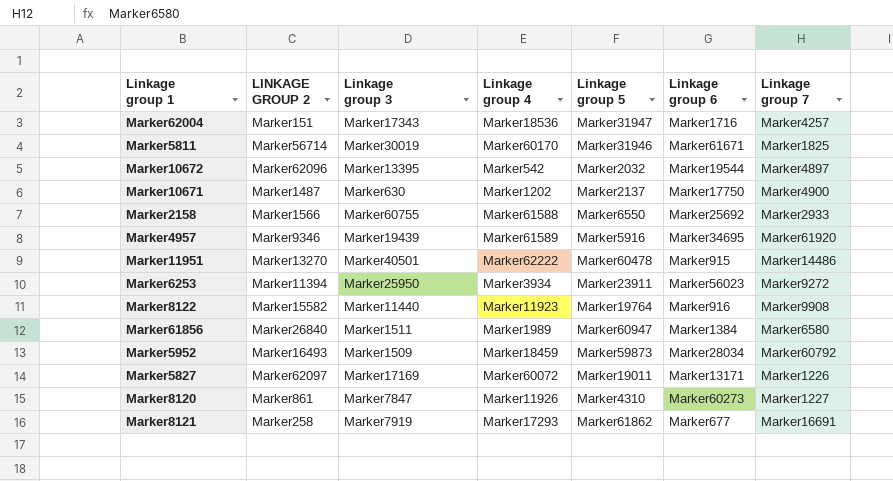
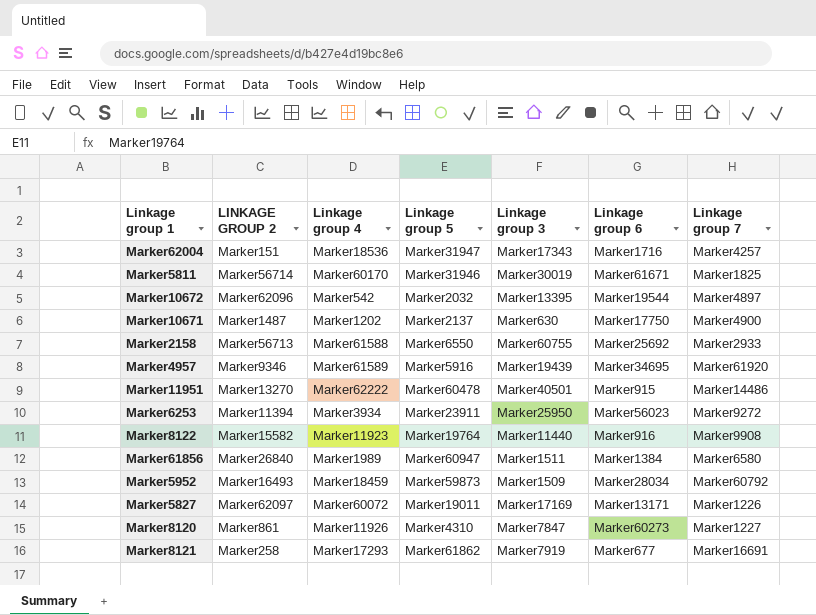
column Linkage group 3 | position: 3 -> 5
Marker2158 | LINKAGE GROUP 2: Marker1566 -> Marker56713

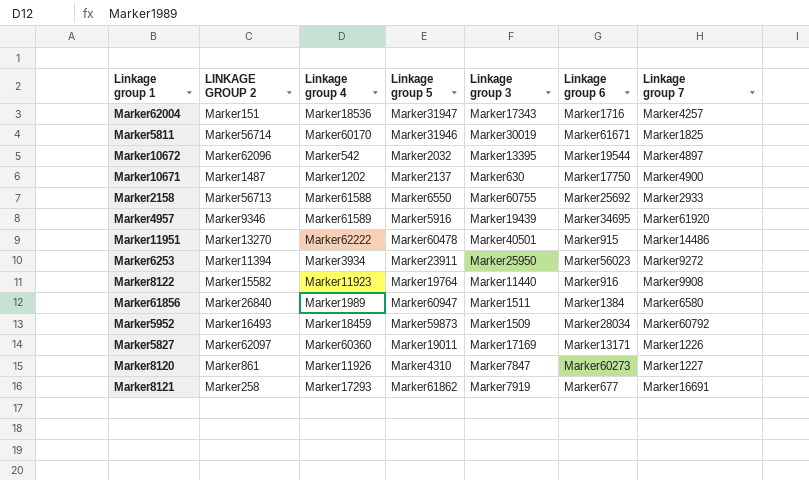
Marker5827 | Linkage group 4: Marker60072 -> Marker60360

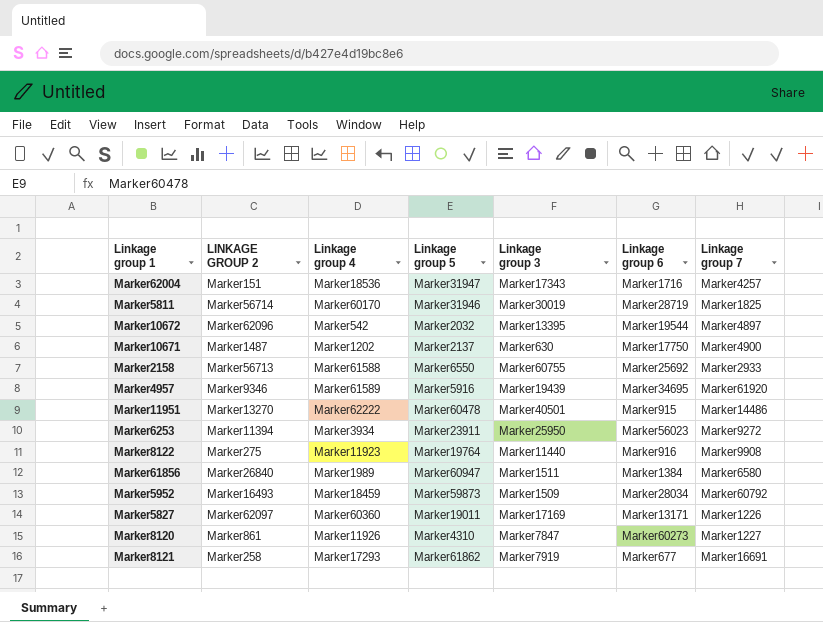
Marker5811 | Linkage group 6: Marker61671 -> Marker28719
Marker8122 | LINKAGE GROUP 2: Marker15582 -> Marker275

